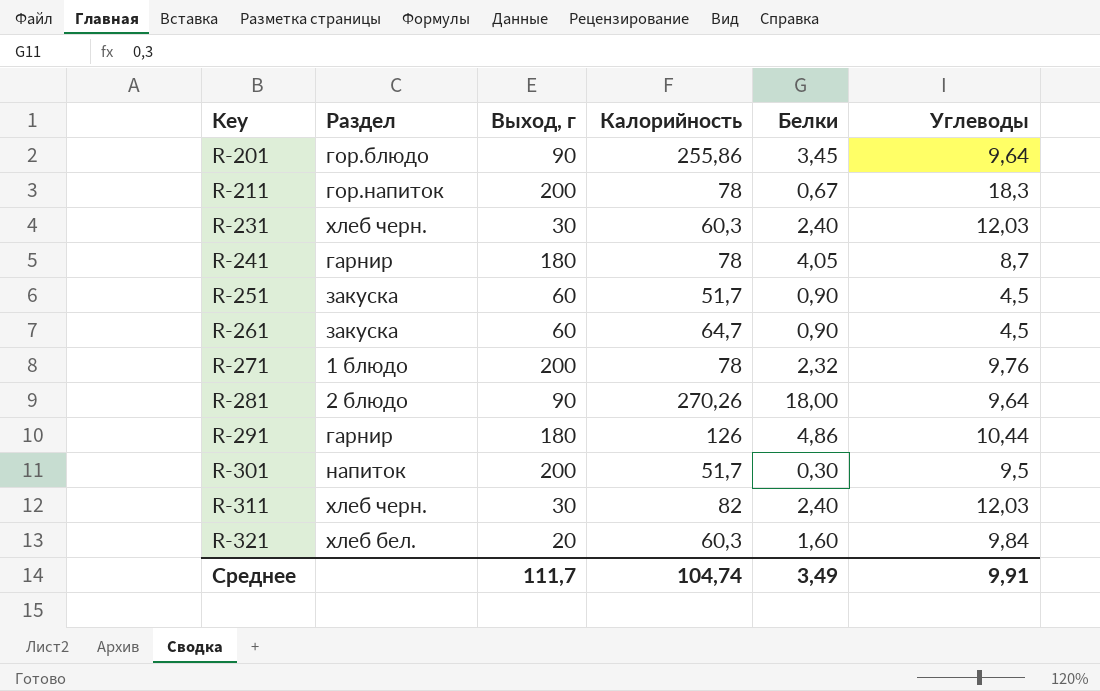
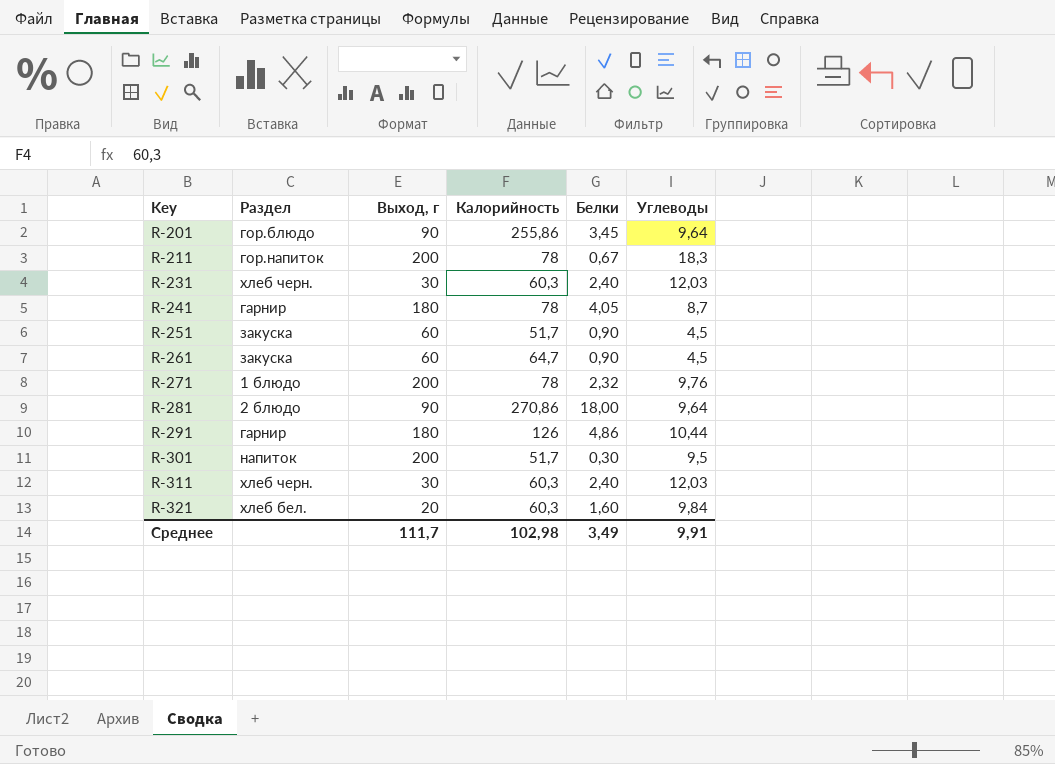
R-281 | Калорийность: 270,26 -> 270,86
R-311 | Калорийность: 82 -> 60,3
Среднее | Калорийность: 104,74 -> 102,98

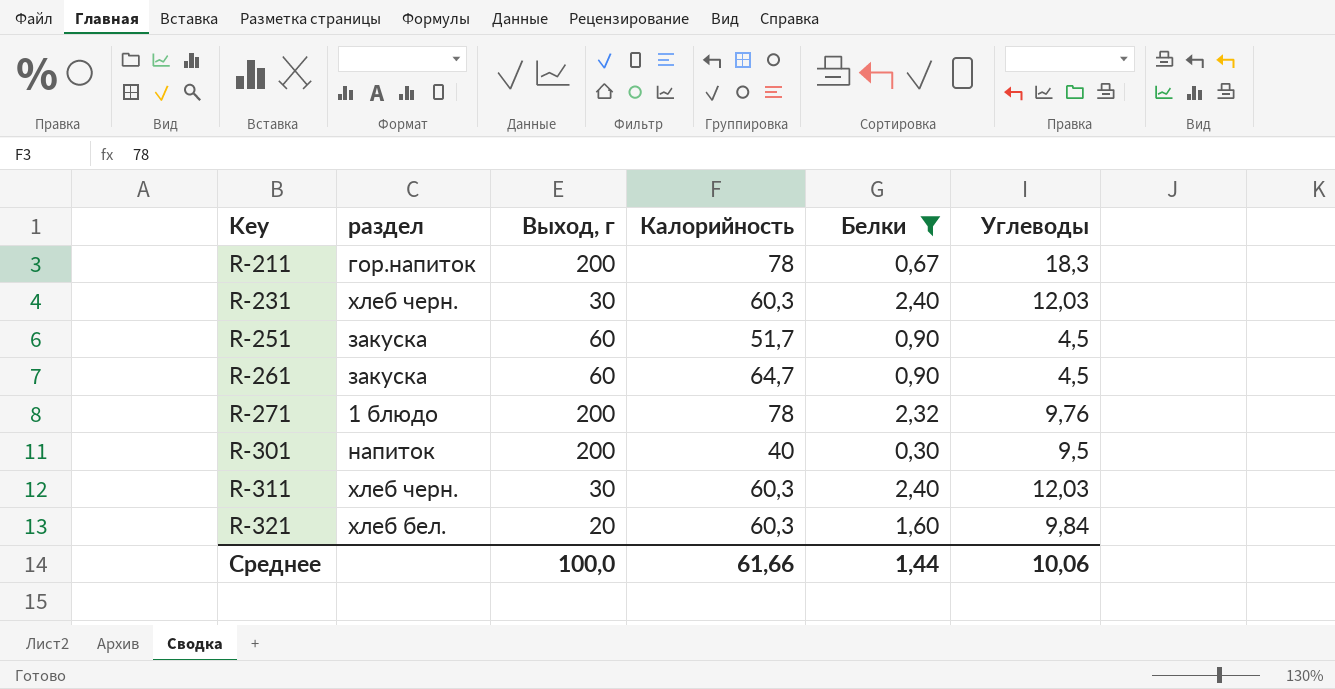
filter: none -> Белки <= 2,40
column name: Раздел -> раздел
R-301 | Калорийность: 51,7 -> 40
Среднее | Выход, г: 111,7 -> 100,0
Среднее | Калорийность: 102,98 -> 61,66
Среднее | Белки: 3,49 -> 1,44
Среднее | Углеводы: 9,91 -> 10,06

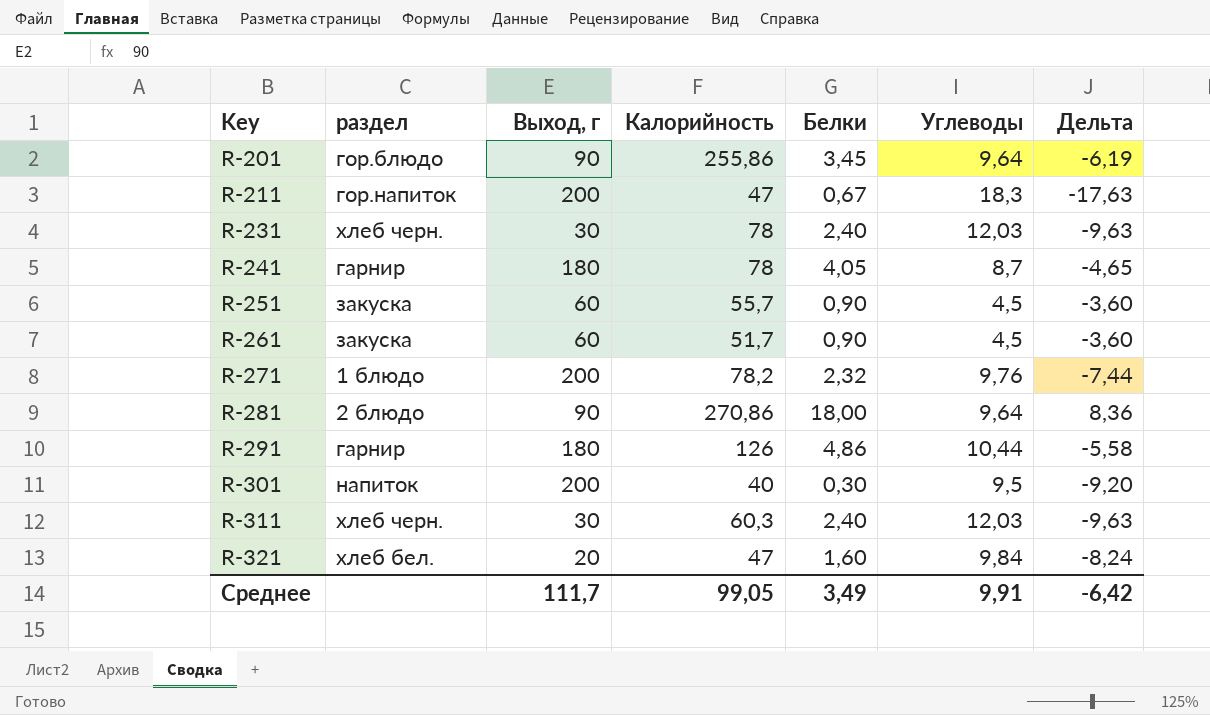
filter: Белки <= 2,40 -> none
column Дельта | formula: none -> [Белки] - [Углеводы]
R-211 | Калорийность: 78 -> 47
R-231 | Калорийность: 60,3 -> 78
R-251 | Калорийность: 51,7 -> 55,7
R-261 | Калорийность: 64,7 -> 51,7
R-271 | Калорийность: 78 -> 78,2
R-321 | Калорийность: 60,3 -> 47
Среднее | Выход, г: 100,0 -> 111,7
Среднее | Калорийность: 61,66 -> 99,05
Среднее | Белки: 1,44 -> 3,49
Среднее | Углеводы: 10,06 -> 9,91

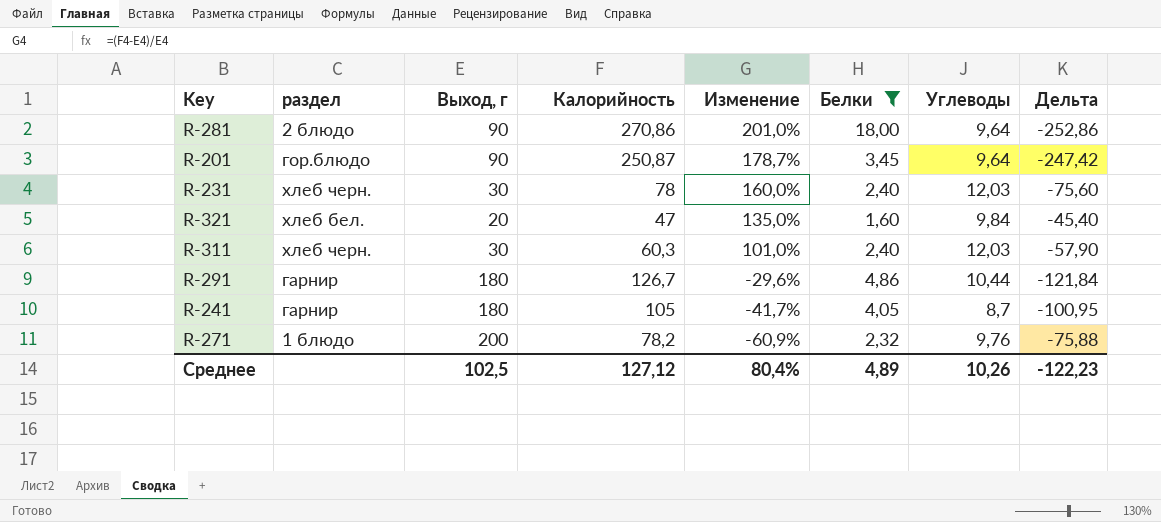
filter: none -> Белки >= 1,60
row order: Key ascending -> Изменение descending
column Изменение | formula: none -> ([Калорийность] - [Выход, г]) / [Выход, г]
column Дельта | formula: [Белки] - [Углеводы] -> [Белки] - [Калорийность]
R-201 | Калорийность: 255,86 -> 250,87
R-291 | Калорийность: 126 -> 126,7
R-241 | Калорийность: 78 -> 105
Среднее | Выход, г: 111,7 -> 102,5
Среднее | Калорийность: 99,05 -> 127,12
Среднее | Белки: 3,49 -> 4,89
Среднее | Углеводы: 9,91 -> 10,26
Среднее | Дельта: -6,42 -> -122,23

